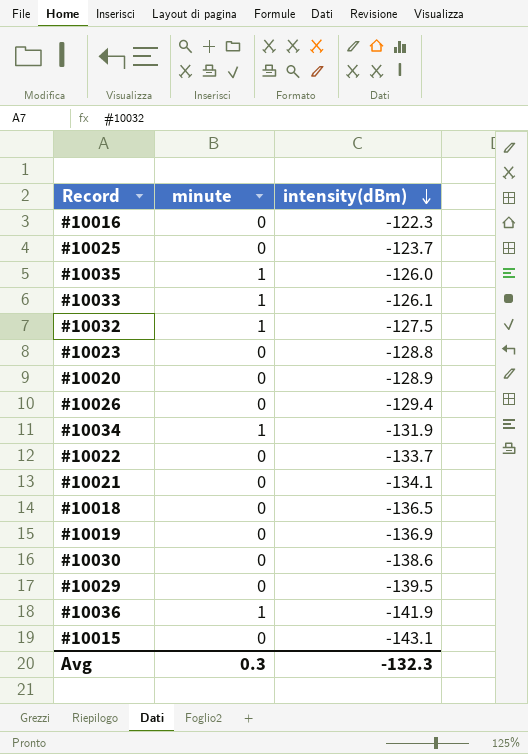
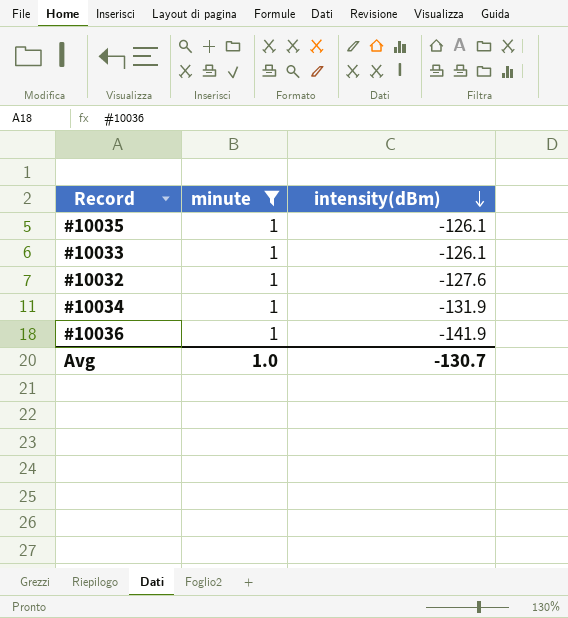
filter: none -> minute = 1
#10035 | intensity(dBm): -126.0 -> -126.1
#10032 | intensity(dBm): -127.5 -> -127.6
Avg | minute: 0.3 -> 1.0
Avg | intensity(dBm): -132.3 -> -130.7

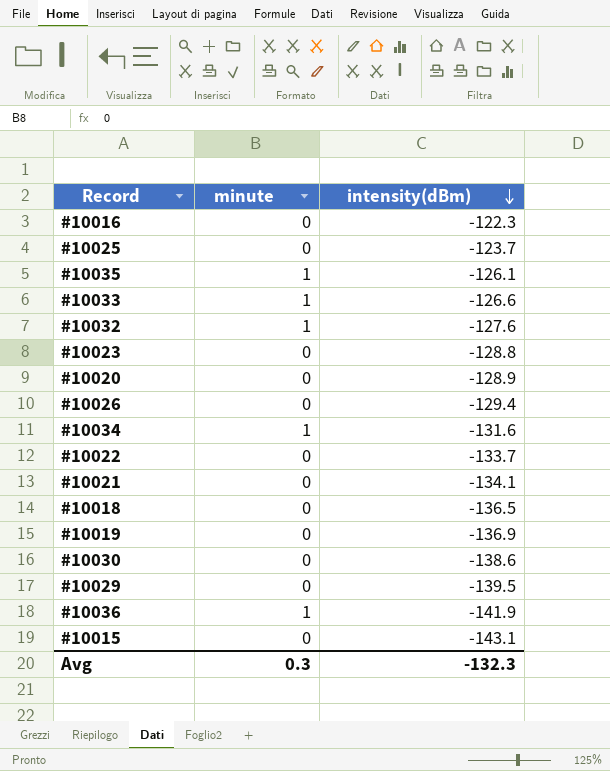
filter: minute = 1 -> none
#10033 | intensity(dBm): -126.1 -> -126.6
#10034 | intensity(dBm): -131.9 -> -131.6
Avg | minute: 1.0 -> 0.3
Avg | intensity(dBm): -130.7 -> -132.3

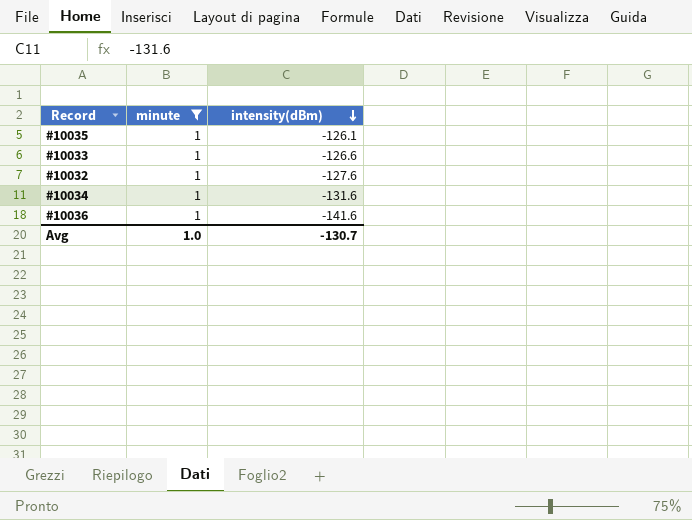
filter: none -> minute = 1
#10036 | intensity(dBm): -141.9 -> -141.6
Avg | minute: 0.3 -> 1.0
Avg | intensity(dBm): -132.3 -> -130.7

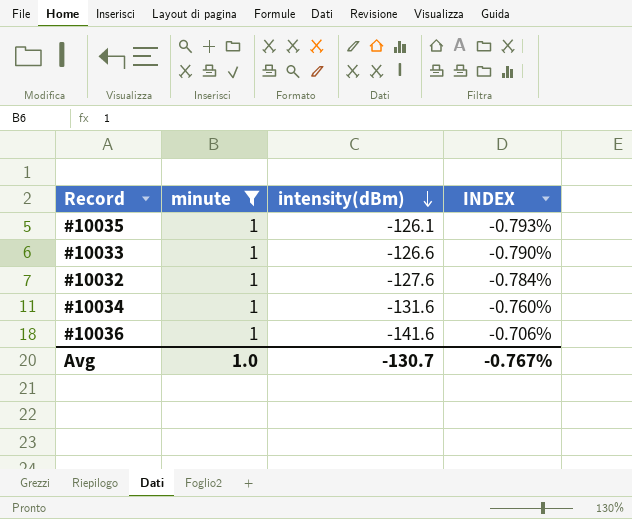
column INDEX | formula: none -> [minute] / [intensity(dBm)]

